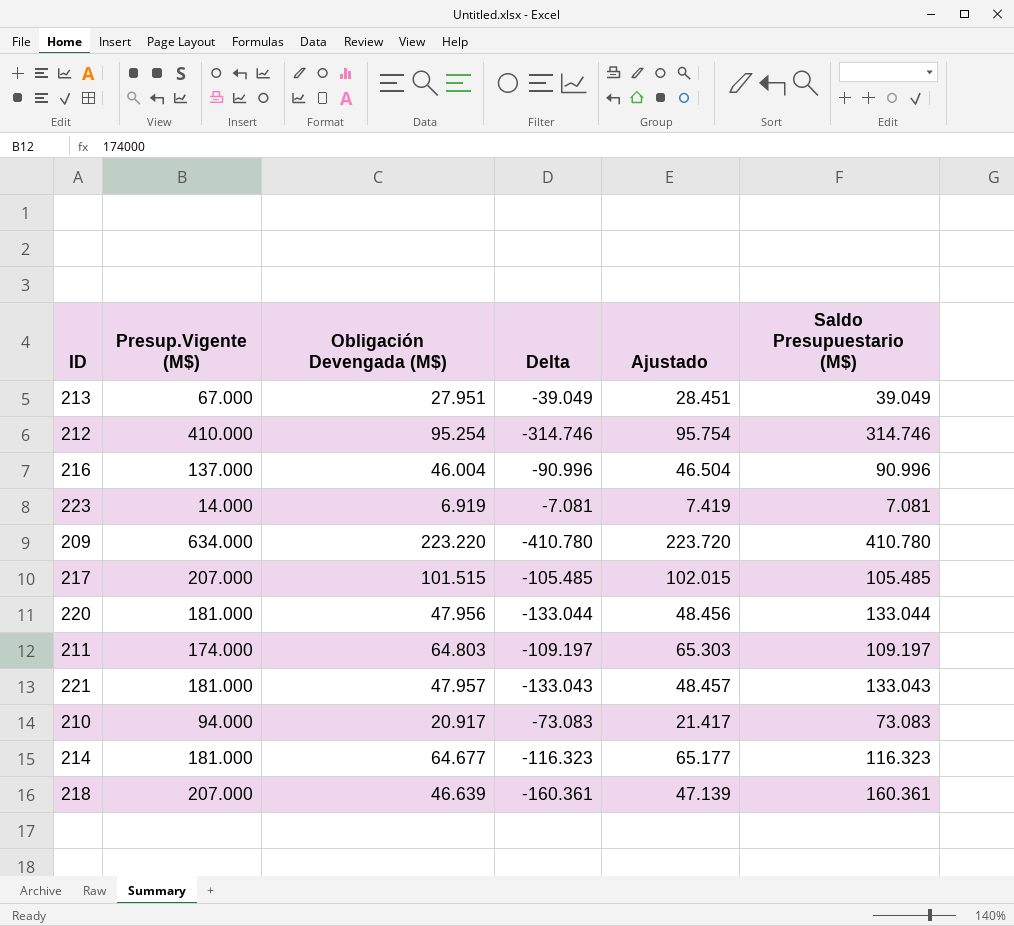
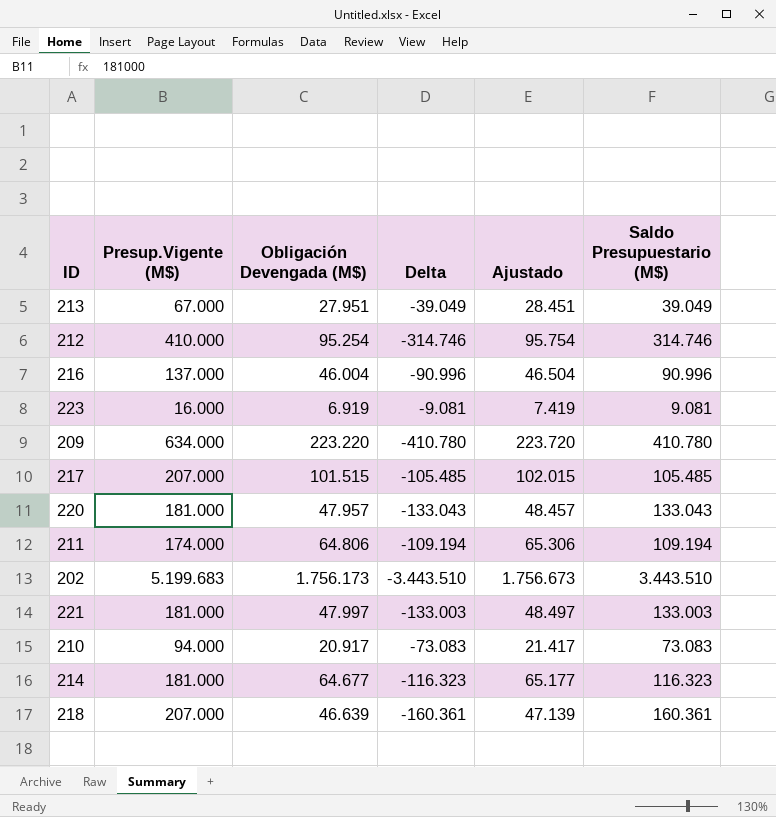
223 | Presup.Vigente (M$): 14.000 -> 16.000
223 | Delta: -7.081 -> -9.081
223 | Saldo Presupuestario (M$): 7.081 -> 9.081
220 | Obligación Devengada (M$): 47.956 -> 47.957
220 | Delta: -133.044 -> -133.043
220 | Ajustado: 48.456 -> 48.457
220 | Saldo Presupuestario (M$): 133.044 -> 133.043
211 | Obligación Devengada (M$): 64.803 -> 64.806
211 | Delta: -109.197 -> -109.194
211 | Ajustado: 65.303 -> 65.306
211 | Saldo Presupuestario (M$): 109.197 -> 109.194
row 202: none -> 5.199.683 | 1.756.173 | -3.443.510 | 1.756.673 | 3.443.510
221 | Obligación Devengada (M$): 47.957 -> 47.997
221 | Delta: -133.043 -> -133.003
221 | Ajustado: 48.457 -> 48.497
221 | Saldo Presupuestario (M$): 133.043 -> 133.003

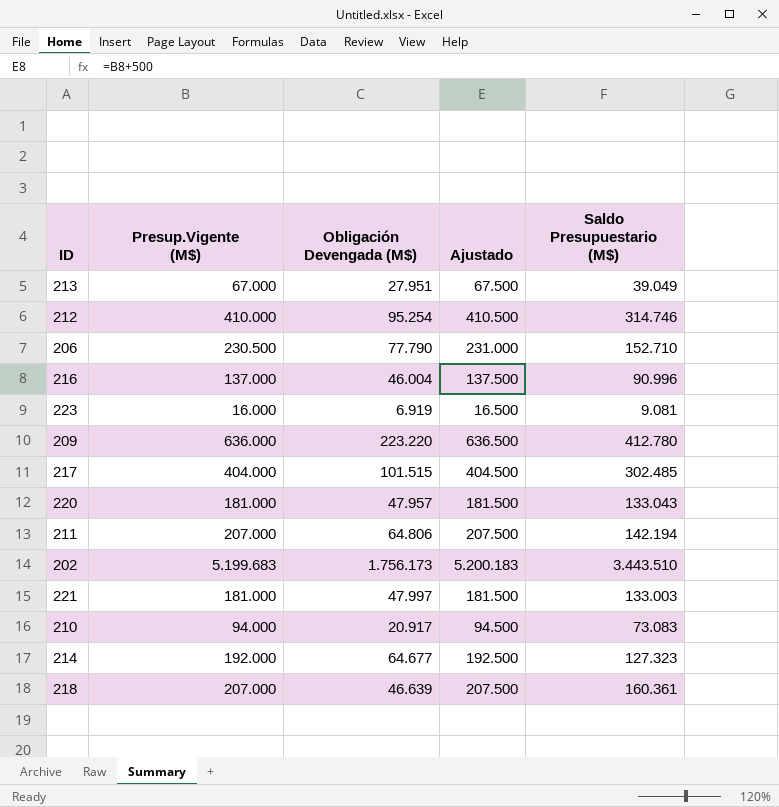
column Delta | formula: [Obligación Devengada (M$)] - [Presup.Vigente (M$)] -> none
column Ajustado | formula: [Obligación Devengada (M$)] + 500 -> [Presup.Vigente (M$)] + 500
row 206: none -> 230.500 | 77.790 | 231.000 | 152.710
209 | Presup.Vigente (M$): 634.000 -> 636.000
209 | Saldo Presupuestario (M$): 410.780 -> 412.780
217 | Presup.Vigente (M$): 207.000 -> 404.000
217 | Saldo Presupuestario (M$): 105.485 -> 302.485
211 | Presup.Vigente (M$): 174.000 -> 207.000
211 | Saldo Presupuestario (M$): 109.194 -> 142.194
214 | Presup.Vigente (M$): 181.000 -> 192.000
214 | Saldo Presupuestario (M$): 116.323 -> 127.323

